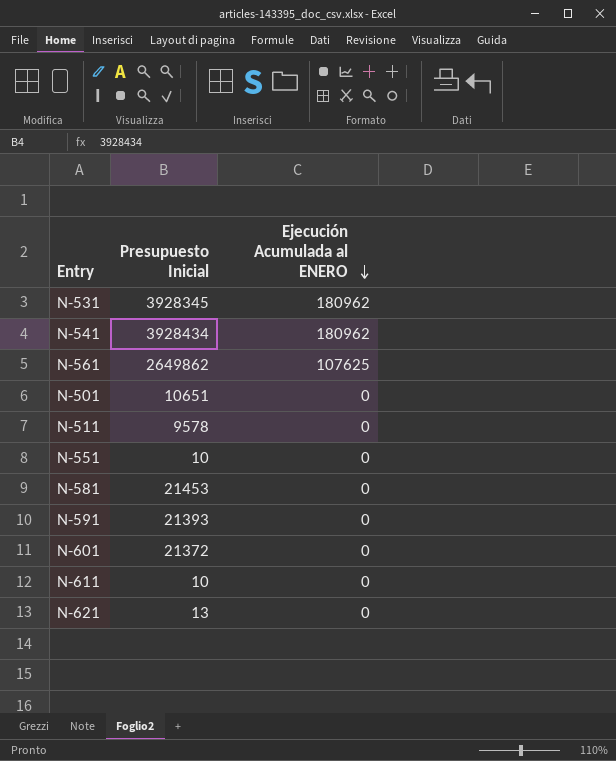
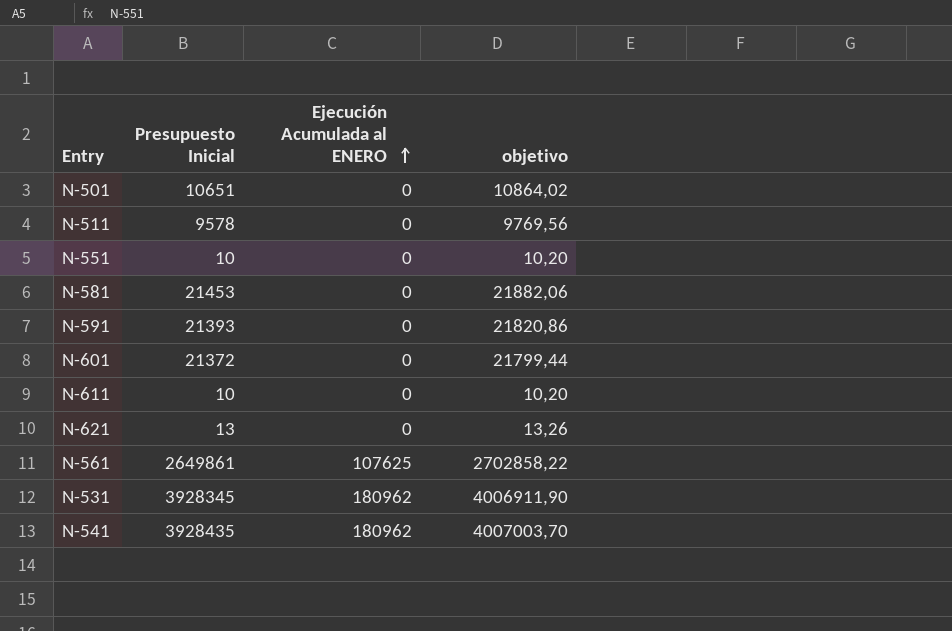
row order: Ejecución Acumulada al ENERO descending -> Ejecución Acumulada al ENERO ascending
column objetivo | formula: none -> [Presupuesto Inicial] * 1,02
N-561 | Presupuesto Inicial: 2649862 -> 2649861
N-541 | Presupuesto Inicial: 3928434 -> 3928435

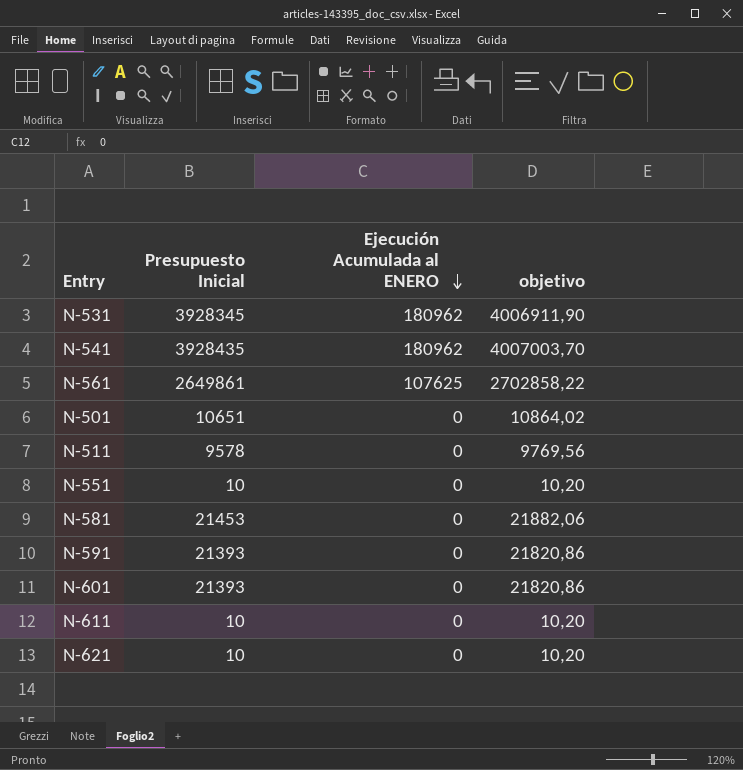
row order: Ejecución Acumulada al ENERO ascending -> Ejecución Acumulada al ENERO descending
N-601 | Presupuesto Inicial: 21372 -> 21393
N-601 | objetivo: 21799,44 -> 21820,86
N-621 | Presupuesto Inicial: 13 -> 10
N-621 | objetivo: 13,26 -> 10,20

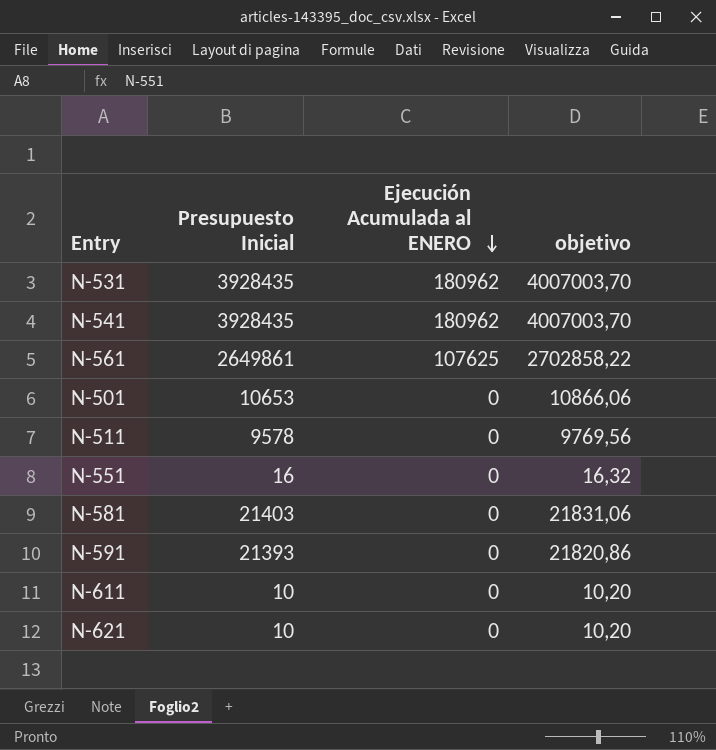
row N-601: 21393 | 0 | 21820,86 -> none
N-531 | Presupuesto Inicial: 3928345 -> 3928435
N-531 | objetivo: 4006911,90 -> 4007003,70
N-501 | Presupuesto Inicial: 10651 -> 10653
N-501 | objetivo: 10864,02 -> 10866,06
N-551 | Presupuesto Inicial: 10 -> 16
N-551 | objetivo: 10,20 -> 16,32
N-581 | Presupuesto Inicial: 21453 -> 21403
N-581 | objetivo: 21882,06 -> 21831,06

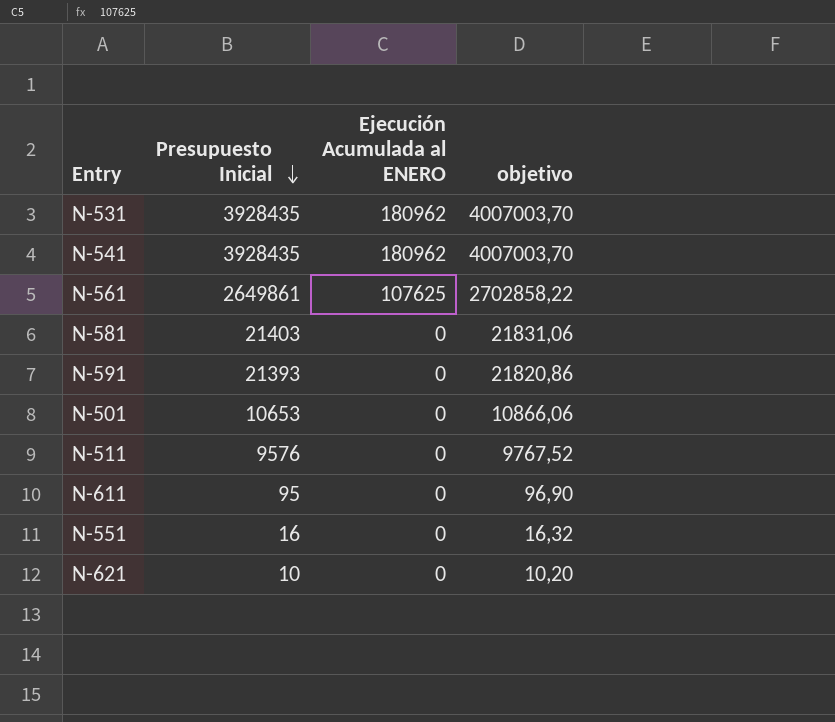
row order: Ejecución Acumulada al ENERO descending -> Presupuesto Inicial descending
N-511 | Presupuesto Inicial: 9578 -> 9576
N-511 | objetivo: 9769,56 -> 9767,52
N-611 | Presupuesto Inicial: 10 -> 95
N-611 | objetivo: 10,20 -> 96,90

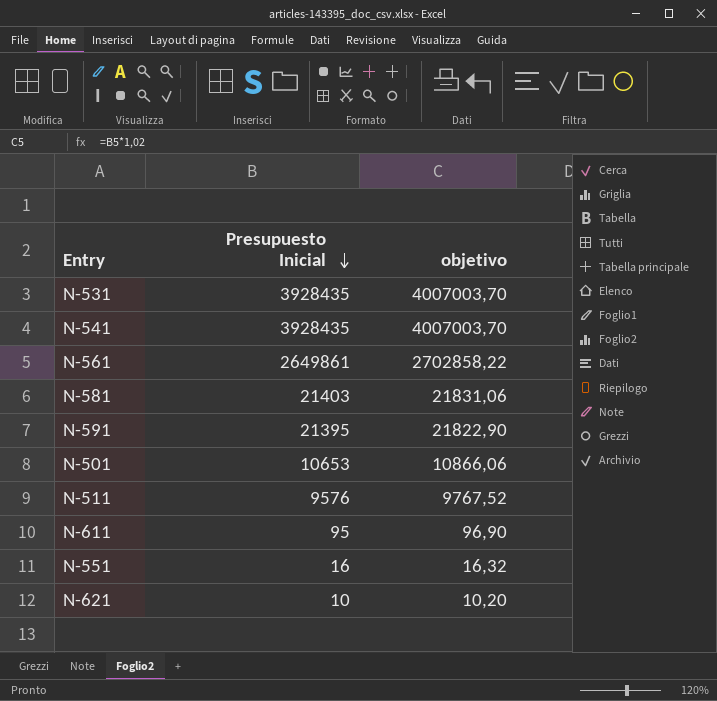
column Ejecución Acumulada al ENERO | position: 3 -> none
N-591 | Presupuesto Inicial: 21393 -> 21395
N-591 | objetivo: 21820,86 -> 21822,90

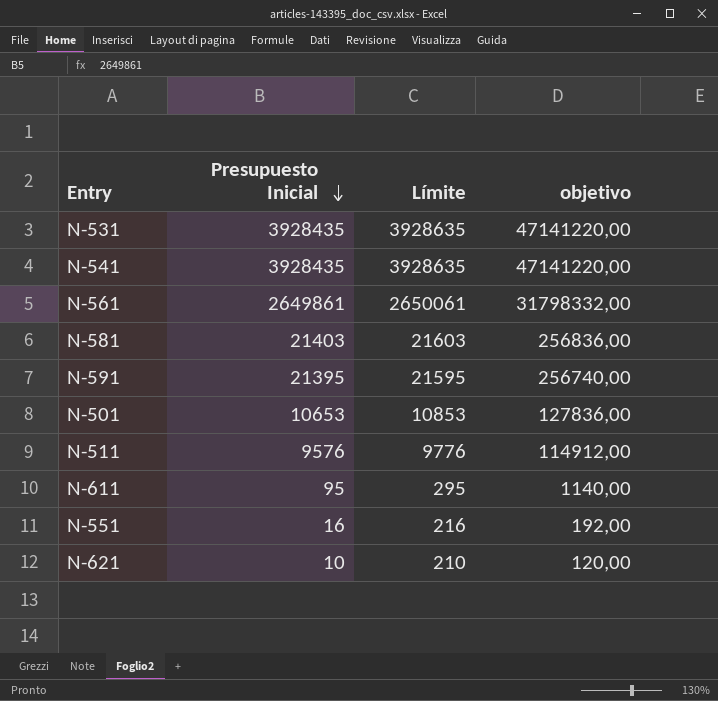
column Límite | formula: none -> [Presupuesto Inicial] + 200
column objetivo | formula: [Presupuesto Inicial] * 1,02 -> [Presupuesto Inicial] * 12

